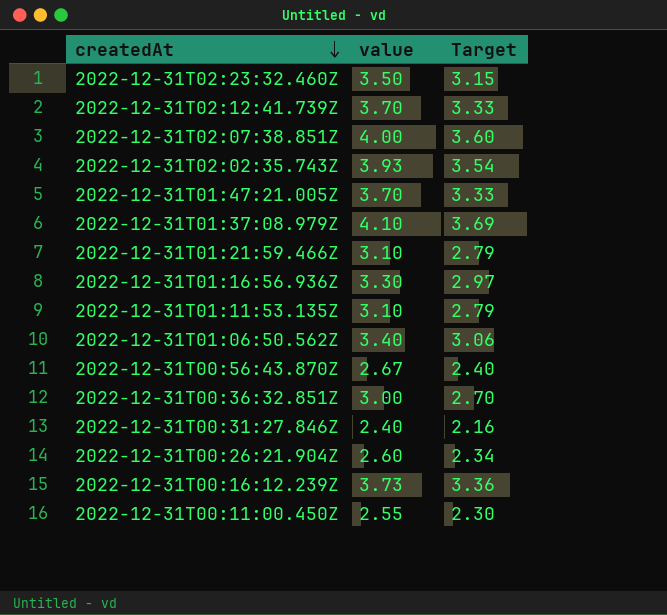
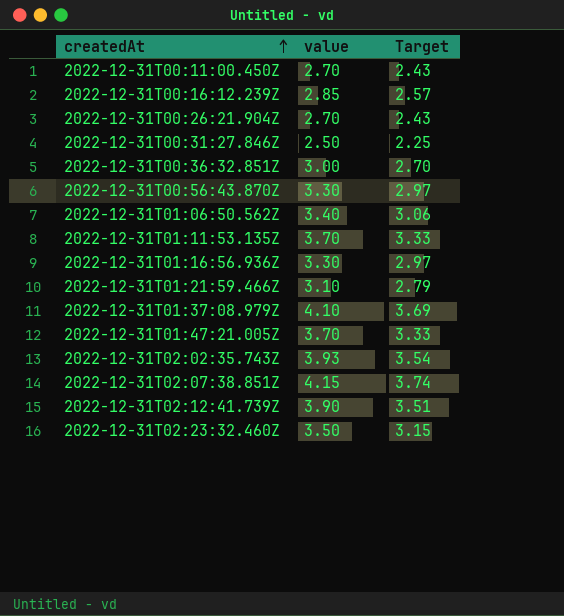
row order: createdAt descending -> createdAt ascending
2022-12-31T00:11:00.450Z | value: 2.55 -> 2.70
2022-12-31T00:11:00.450Z | Target: 2.30 -> 2.43
2022-12-31T00:16:12.239Z | value: 3.73 -> 2.85
2022-12-31T00:16:12.239Z | Target: 3.36 -> 2.57
2022-12-31T00:26:21.904Z | value: 2.60 -> 2.70
2022-12-31T00:26:21.904Z | Target: 2.34 -> 2.43
2022-12-31T00:31:27.846Z | value: 2.40 -> 2.50
2022-12-31T00:31:27.846Z | Target: 2.16 -> 2.25
2022-12-31T00:56:43.870Z | value: 2.67 -> 3.30
2022-12-31T00:56:43.870Z | Target: 2.40 -> 2.97
2022-12-31T01:11:53.135Z | value: 3.10 -> 3.70
2022-12-31T01:11:53.135Z | Target: 2.79 -> 3.33
2022-12-31T02:07:38.851Z | value: 4.00 -> 4.15
2022-12-31T02:07:38.851Z | Target: 3.60 -> 3.74
2022-12-31T02:12:41.739Z | value: 3.70 -> 3.90
2022-12-31T02:12:41.739Z | Target: 3.33 -> 3.51

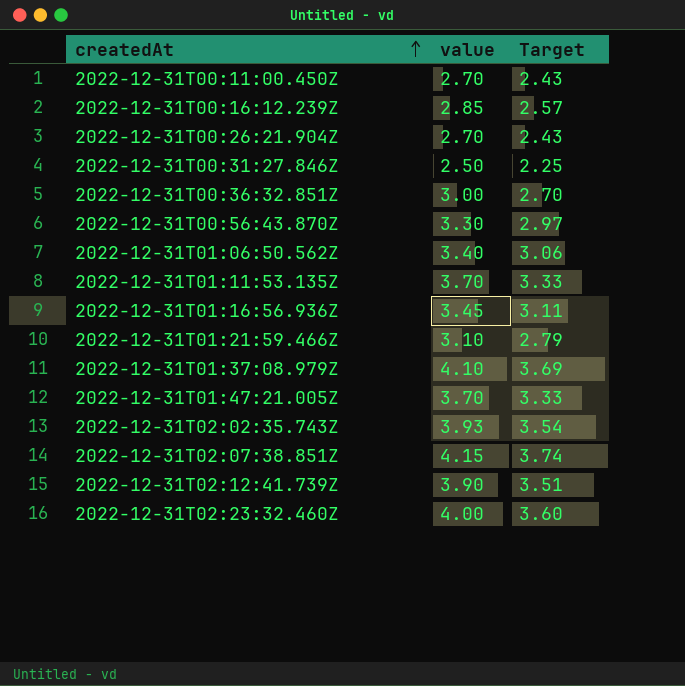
2022-12-31T01:16:56.936Z | value: 3.30 -> 3.45
2022-12-31T01:16:56.936Z | Target: 2.97 -> 3.11
2022-12-31T02:23:32.460Z | value: 3.50 -> 4.00
2022-12-31T02:23:32.460Z | Target: 3.15 -> 3.60

